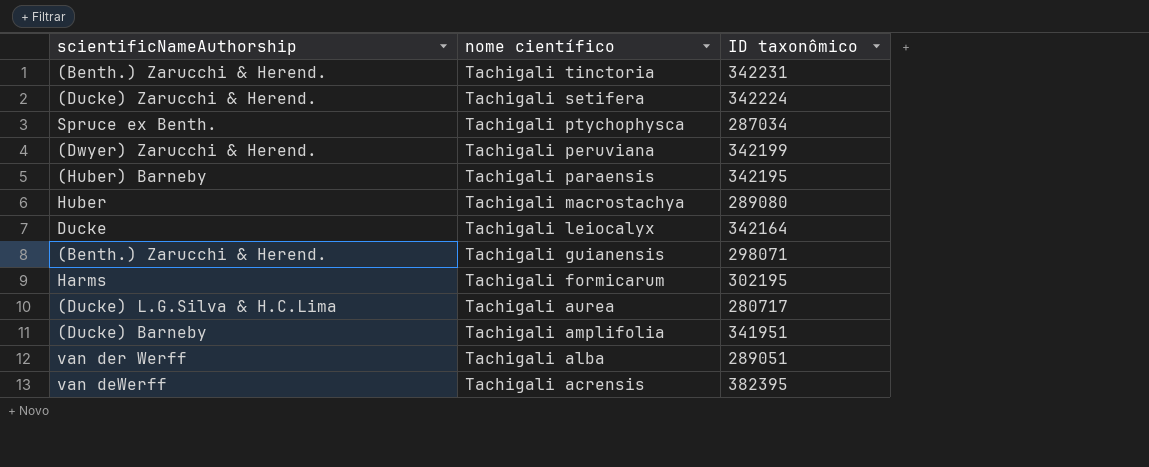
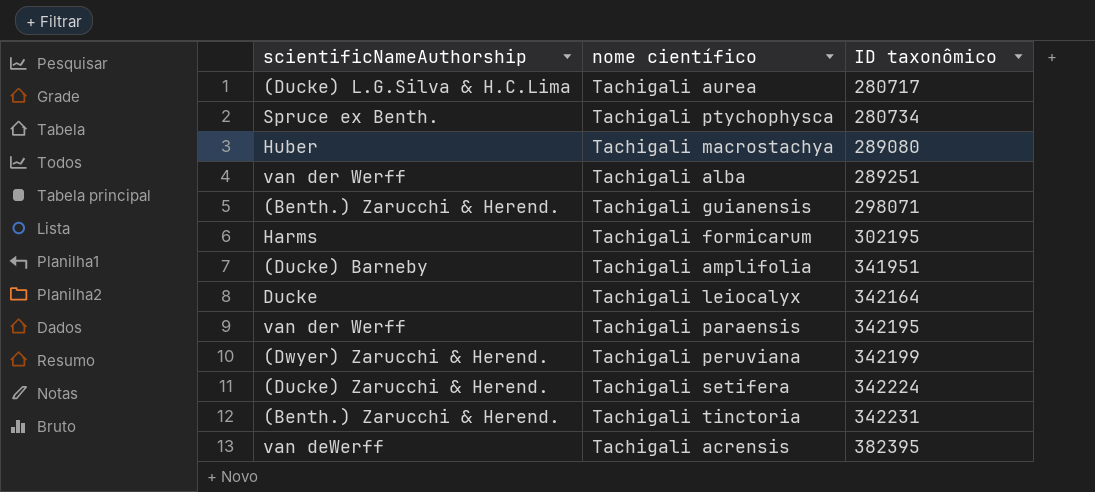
row order: nome científico descending -> ID taxonômico ascending
Tachigali ptychophysca | ID taxonômico: 287034 -> 280734
Tachigali alba | ID taxonômico: 289051 -> 289251
Tachigali paraensis | scientificNameAuthorship: (Huber) Barneby -> van der Werff

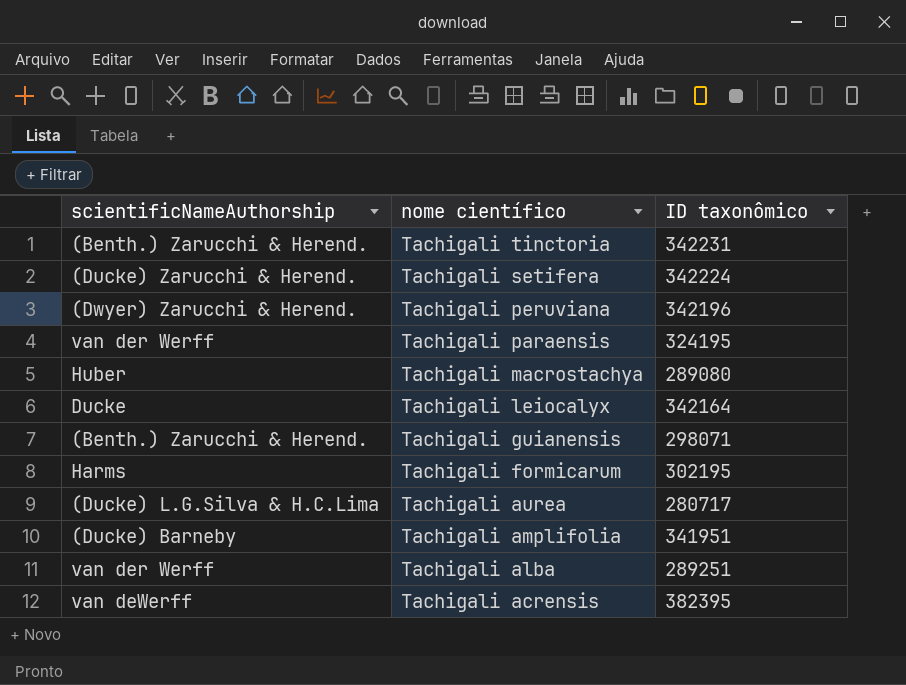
row order: ID taxonômico ascending -> nome científico descending
row Tachigali ptychophysca: Spruce ex Benth. | 280734 -> none
Tachigali peruviana | ID taxonômico: 342199 -> 342196
Tachigali paraensis | ID taxonômico: 342195 -> 324195

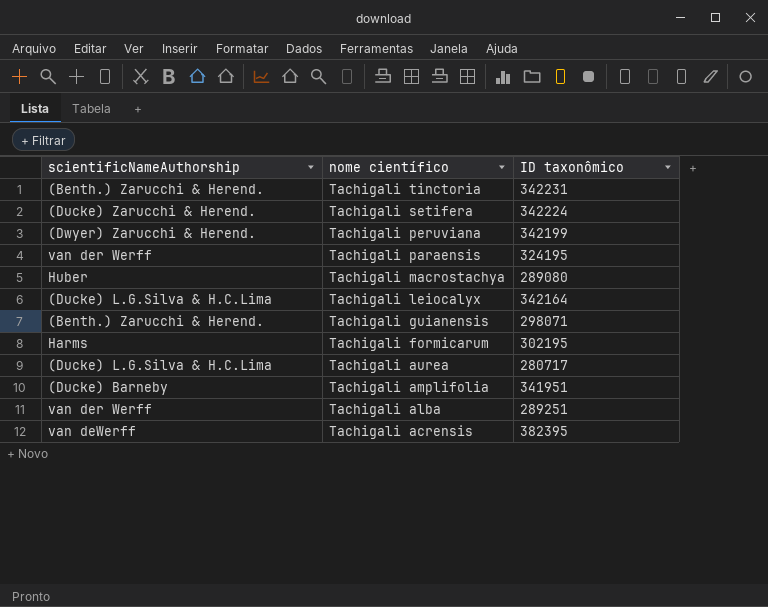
Tachigali peruviana | ID taxonômico: 342196 -> 342199
Tachigali leiocalyx | scientificNameAuthorship: Ducke -> (Ducke) L.G.Silva & H.C.Lima

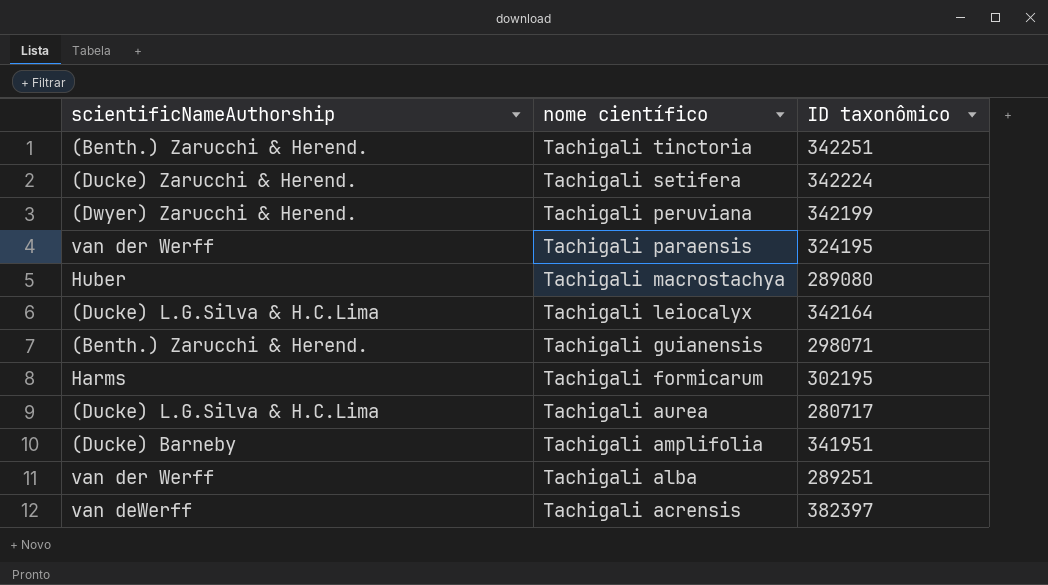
Tachigali tinctoria | ID taxonômico: 342231 -> 342251
Tachigali acrensis | ID taxonômico: 382395 -> 382397

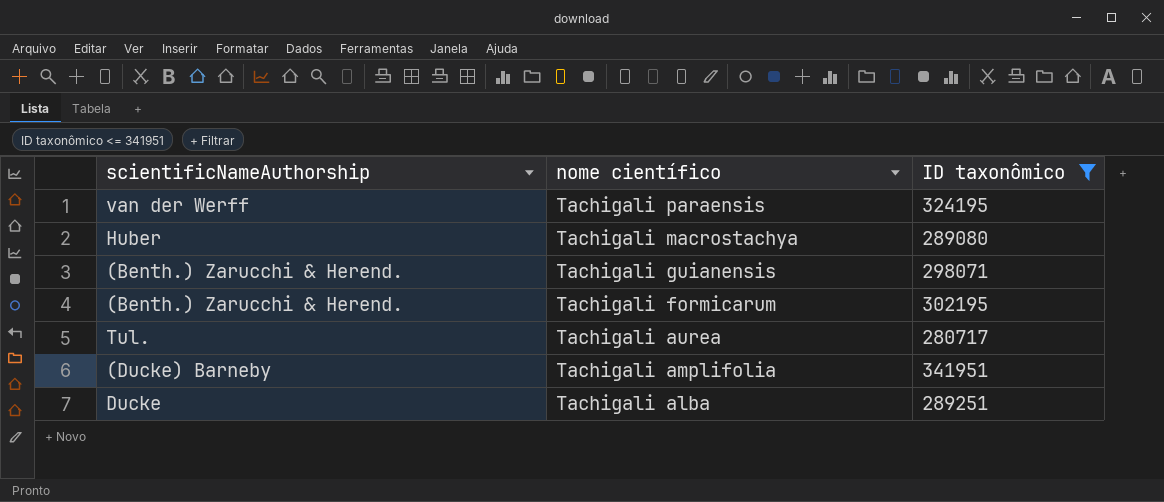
filter: none -> ID taxonômico <= 341951
Tachigali formicarum | scientificNameAuthorship: Harms -> (Benth.) Zarucchi & Herend.
Tachigali aurea | scientificNameAuthorship: (Ducke) L.G.Silva & H.C.Lima -> Tul.
Tachigali alba | scientificNameAuthorship: van der Werff -> Ducke

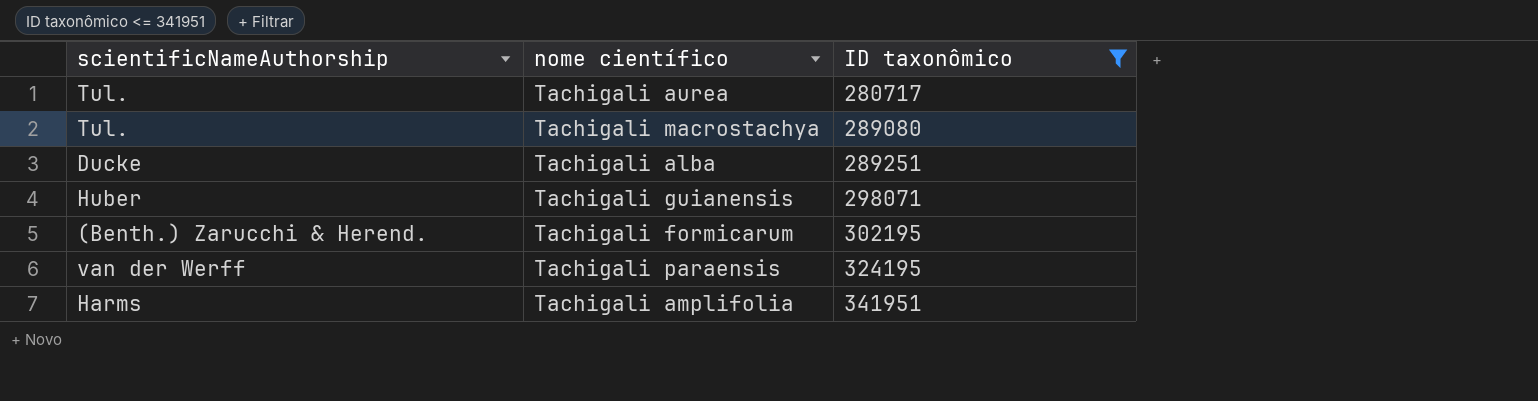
row order: nome científico descending -> ID taxonômico ascending
Tachigali macrostachya | scientificNameAuthorship: Huber -> Tul.
Tachigali guianensis | scientificNameAuthorship: (Benth.) Zarucchi & Herend. -> Huber
Tachigali amplifolia | scientificNameAuthorship: (Ducke) Barneby -> Harms

